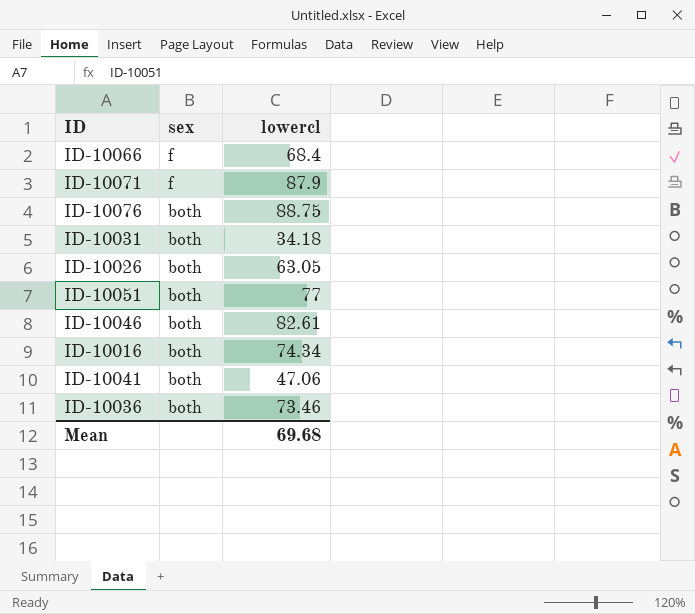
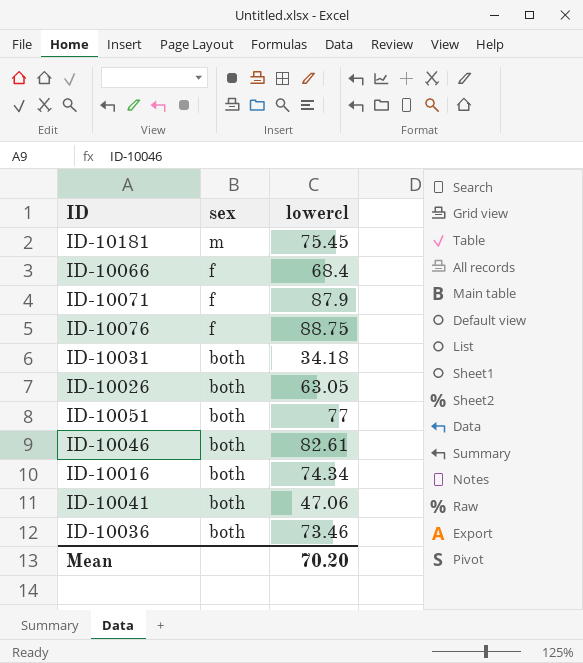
row ID-10181: none -> m | 75.45
ID-10076 | sex: both -> f
Mean | lowercl: 69.68 -> 70.20

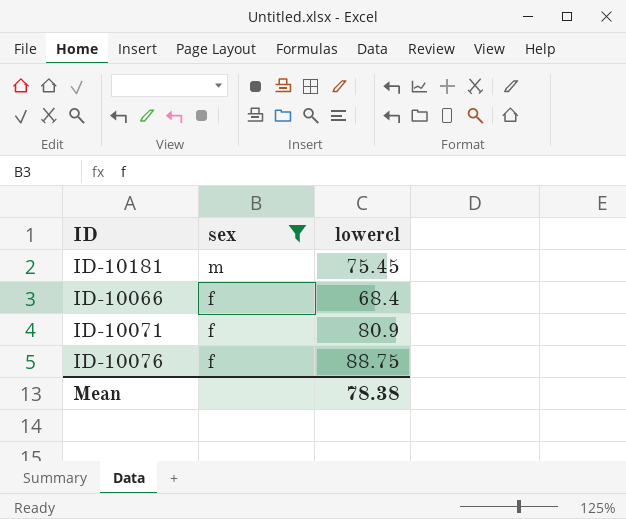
filter: none -> sex != both
ID-10071 | lowercl: 87.9 -> 80.9
Mean | lowercl: 70.20 -> 78.38

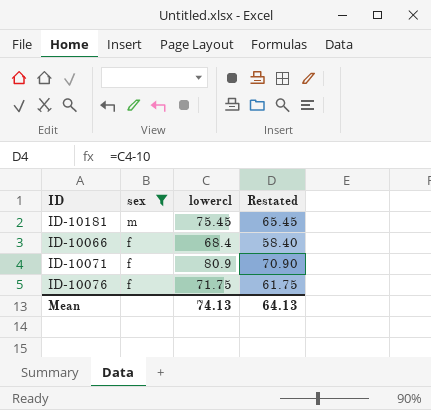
column Restated | formula: none -> [lowercl] - 10
ID-10076 | lowercl: 88.75 -> 71.75
Mean | lowercl: 78.38 -> 74.13

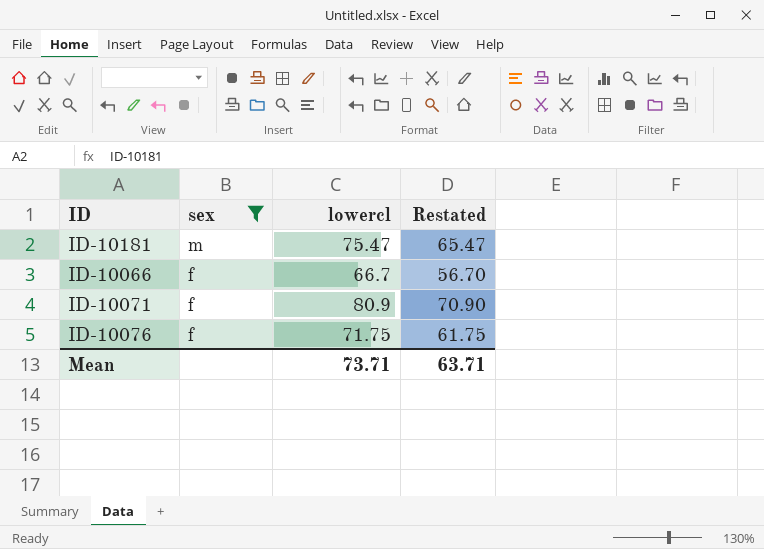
ID-10181 | lowercl: 75.45 -> 75.47
ID-10181 | Restated: 65.45 -> 65.47
ID-10066 | lowercl: 68.4 -> 66.7
ID-10066 | Restated: 58.40 -> 56.70
Mean | lowercl: 74.13 -> 73.71
Mean | Restated: 64.13 -> 63.71

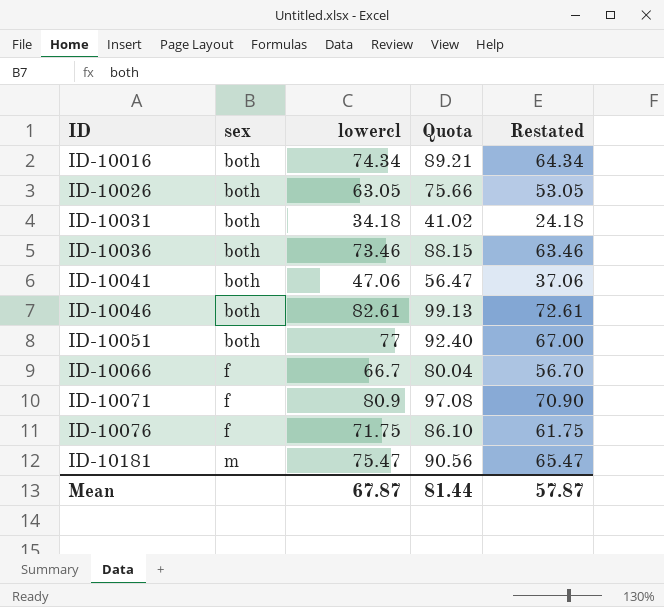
filter: sex != both -> none
row order: sex descending -> ID ascending
column Quota | formula: none -> [lowercl] * 1.2
Mean | lowercl: 73.71 -> 67.87
Mean | Restated: 63.71 -> 57.87

